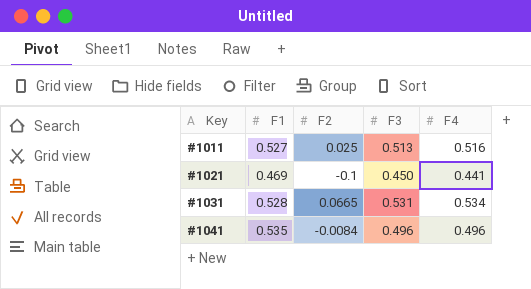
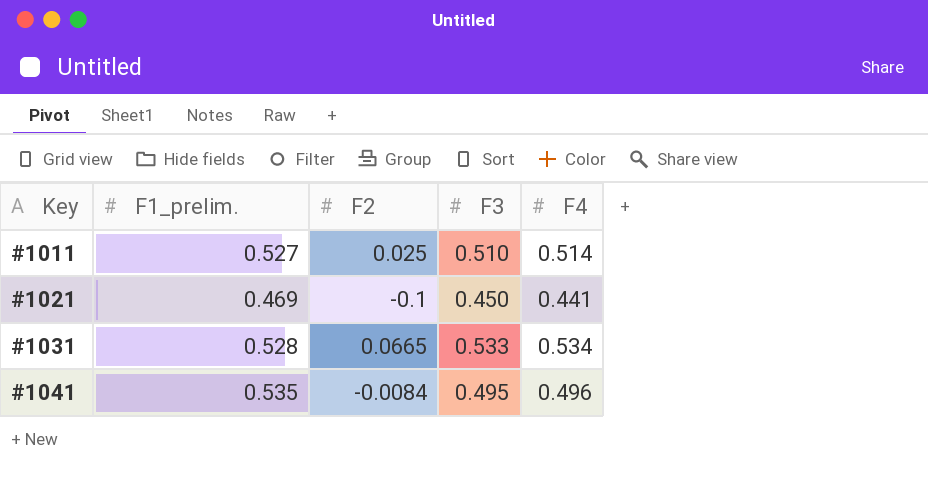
column name: F1 -> F1_prelim.
#1011 | F3: 0.513 -> 0.510
#1011 | F4: 0.516 -> 0.514
#1031 | F3: 0.531 -> 0.533
#1041 | F3: 0.496 -> 0.495

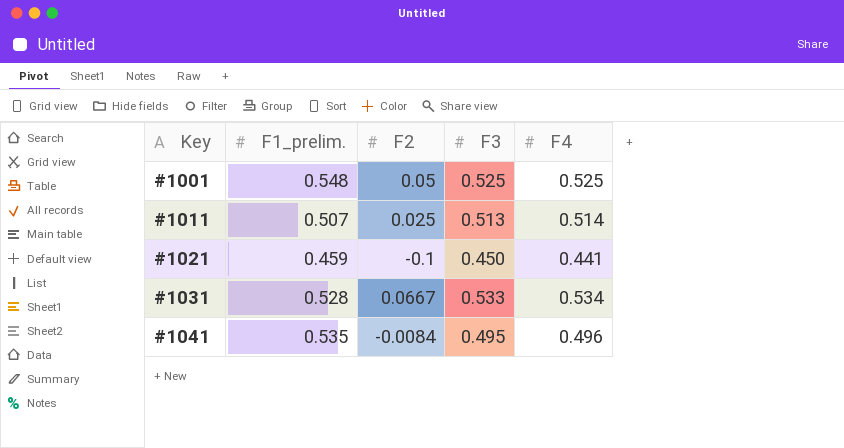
row #1001: none -> 0.548 | 0.05 | 0.525 | 0.525
#1011 | F1_prelim.: 0.527 -> 0.507
#1011 | F3: 0.510 -> 0.513
#1021 | F1_prelim.: 0.469 -> 0.459
#1031 | F2: 0.0665 -> 0.0667

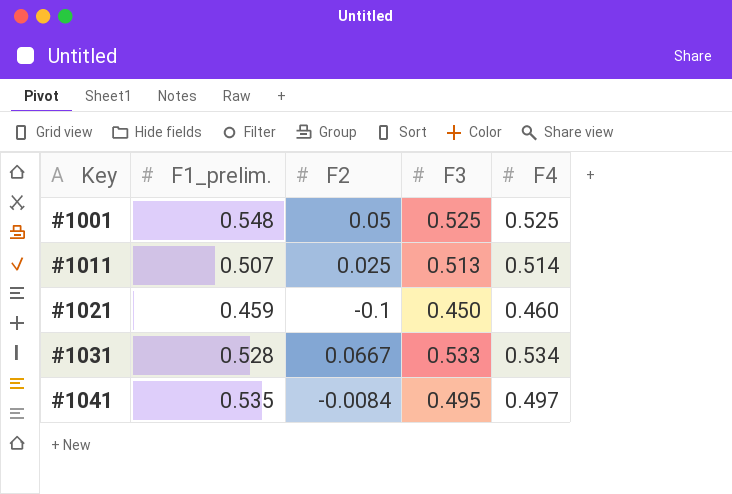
#1021 | F4: 0.441 -> 0.460
#1041 | F4: 0.496 -> 0.497

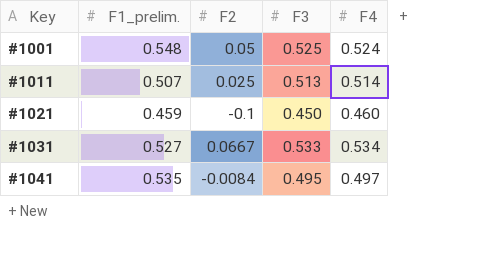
#1001 | F4: 0.525 -> 0.524
#1031 | F1_prelim.: 0.528 -> 0.527

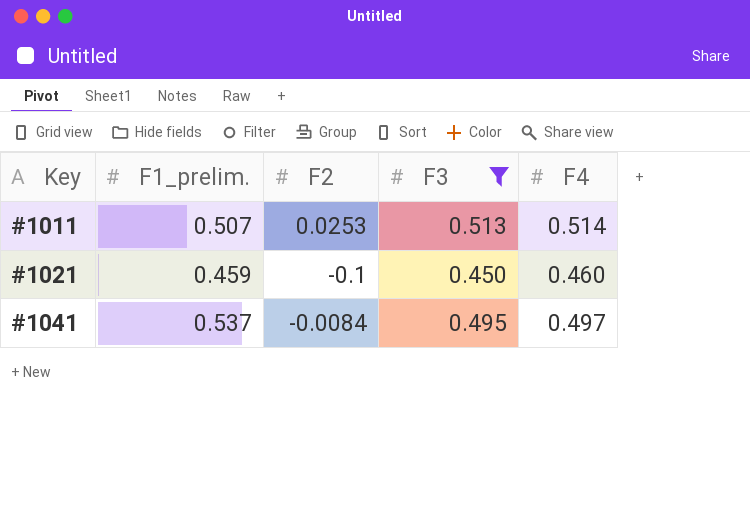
filter: none -> F3 <= 0.513
#1011 | F2: 0.025 -> 0.0253
#1041 | F1_prelim.: 0.535 -> 0.537

